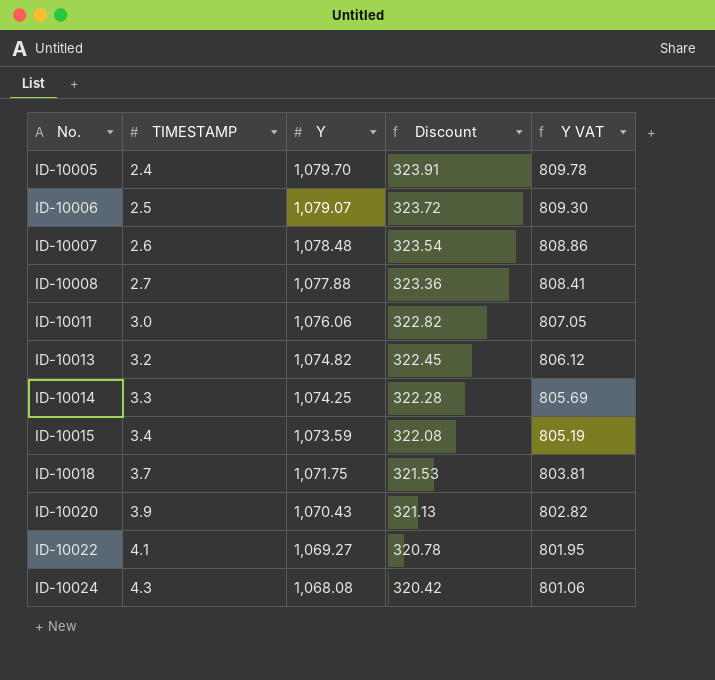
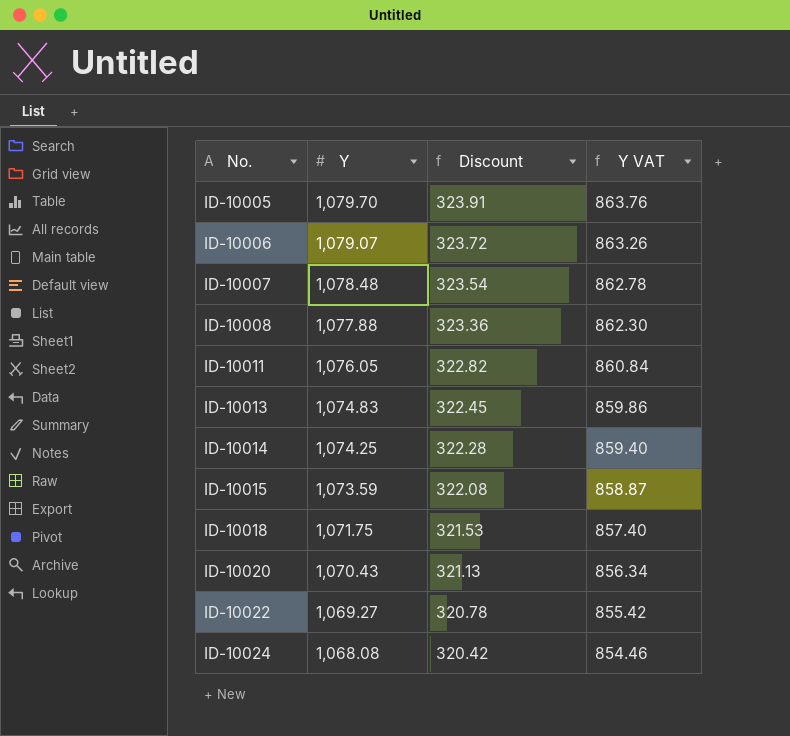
column TIMESTAMP | position: 2 -> none
column Y VAT | formula: [Y] * 0.75 -> [Y] * 0.8
ID-10011 | Y: 1,076.06 -> 1,076.05
ID-10013 | Y: 1,074.82 -> 1,074.83

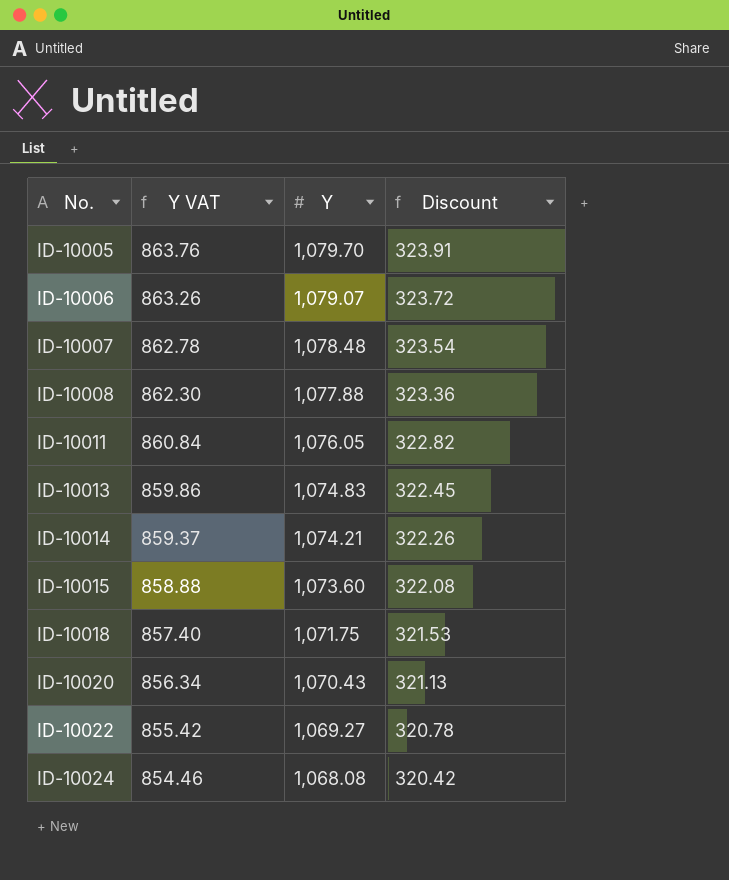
column Y VAT | position: 4 -> 2
ID-10014 | Y VAT: 859.40 -> 859.37
ID-10014 | Y: 1,074.25 -> 1,074.21
ID-10014 | Discount: 322.28 -> 322.26
ID-10015 | Y VAT: 858.87 -> 858.88
ID-10015 | Y: 1,073.59 -> 1,073.60

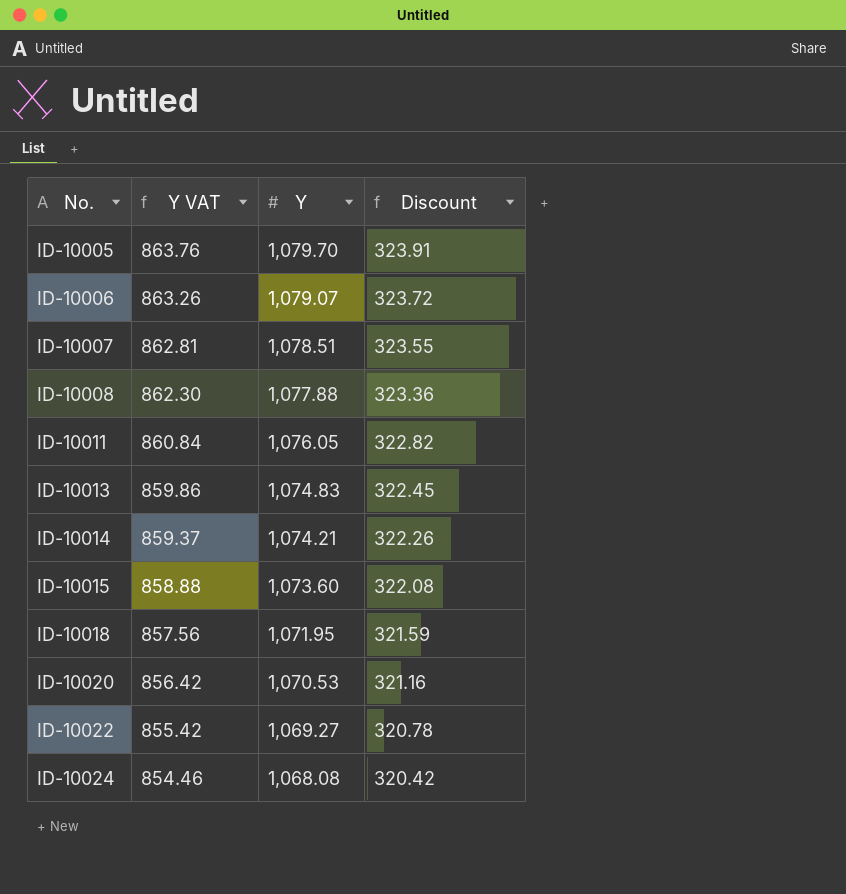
ID-10007 | Y VAT: 862.78 -> 862.81
ID-10007 | Y: 1,078.48 -> 1,078.51
ID-10007 | Discount: 323.54 -> 323.55
ID-10018 | Y VAT: 857.40 -> 857.56
ID-10018 | Y: 1,071.75 -> 1,071.95
ID-10018 | Discount: 321.53 -> 321.59
ID-10020 | Y VAT: 856.34 -> 856.42
ID-10020 | Y: 1,070.43 -> 1,070.53
ID-10020 | Discount: 321.13 -> 321.16

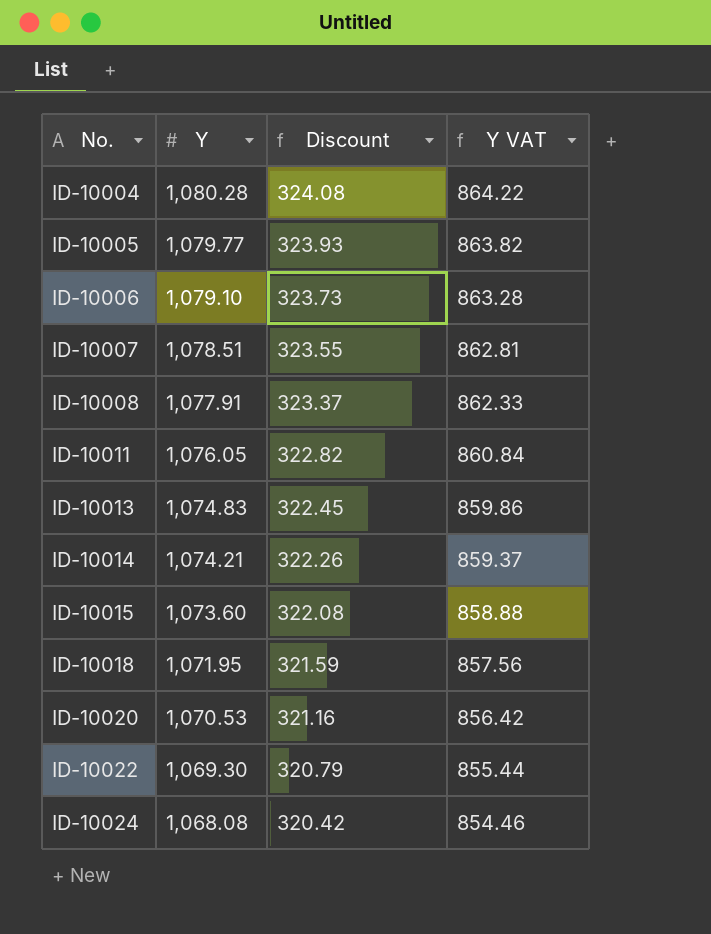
column Y VAT | position: 2 -> 4
row ID-10004: none -> 1,080.28 | 324.08 | 864.22
ID-10005 | Y: 1,079.70 -> 1,079.77
ID-10005 | Discount: 323.91 -> 323.93
ID-10005 | Y VAT: 863.76 -> 863.82
ID-10006 | Y: 1,079.07 -> 1,079.10
ID-10006 | Discount: 323.72 -> 323.73
ID-10006 | Y VAT: 863.26 -> 863.28
ID-10008 | Y: 1,077.88 -> 1,077.91
ID-10008 | Discount: 323.36 -> 323.37
ID-10008 | Y VAT: 862.30 -> 862.33
ID-10022 | Y: 1,069.27 -> 1,069.30
ID-10022 | Discount: 320.78 -> 320.79
ID-10022 | Y VAT: 855.42 -> 855.44

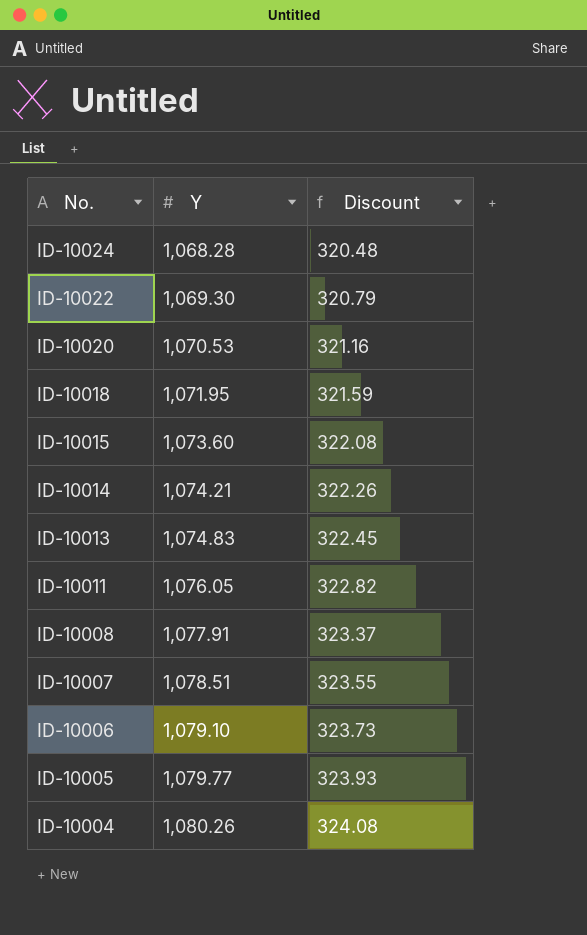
row order: No. ascending -> No. descending
column Y VAT | formula: [Y] * 0.8 -> none
ID-10024 | Y: 1,068.08 -> 1,068.28
ID-10024 | Discount: 320.42 -> 320.48
ID-10004 | Y: 1,080.28 -> 1,080.26

